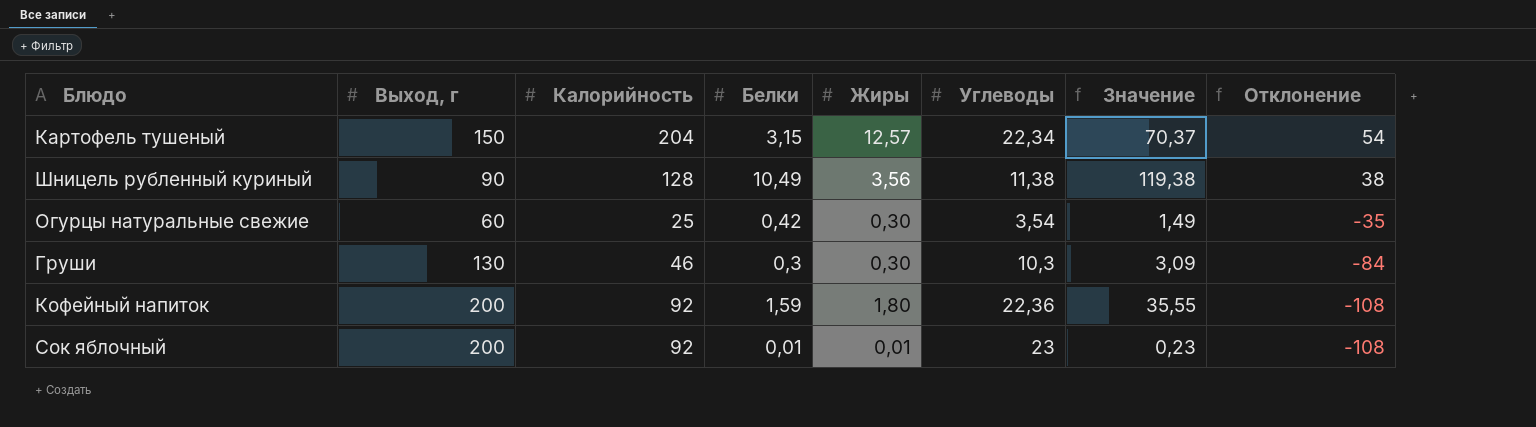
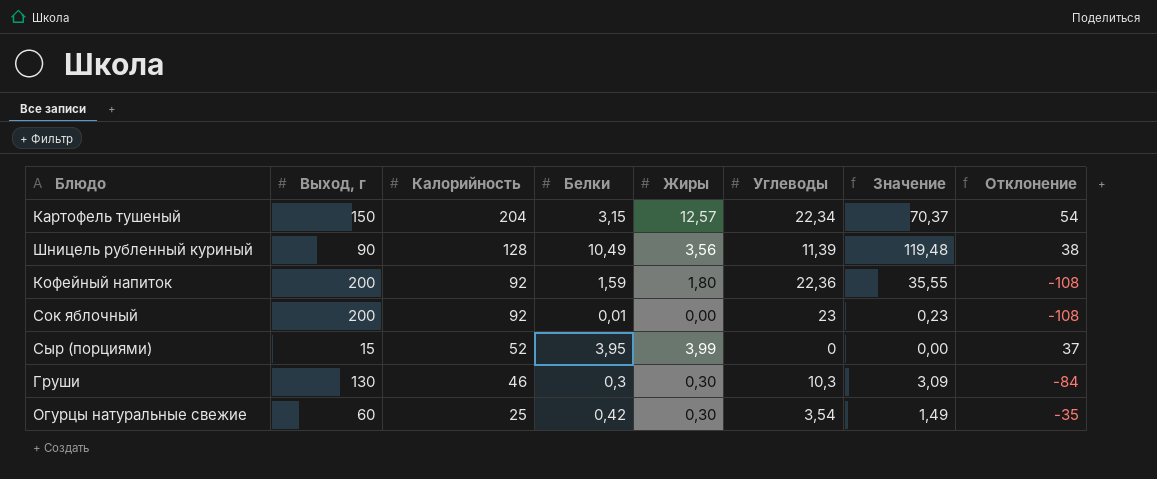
row order: Отклонение descending -> Калорийность descending
Шницель рубленный куриный | Углеводы: 11,38 -> 11,39
Шницель рубленный куриный | Значение: 119,38 -> 119,48
Сок яблочный | Жиры: 0,01 -> 0,00
row Сыр (порциями): none -> 15 | 52 | 3,95 | 3,99 | 0 | 0,00 | 37

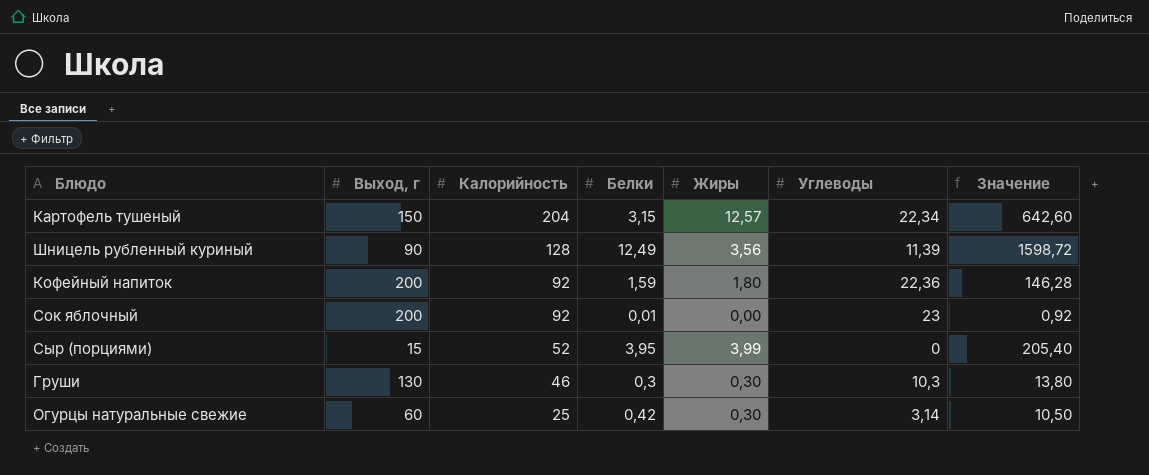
column Отклонение | formula: [Калорийность] - [Выход, г] -> none
column Значение | formula: [Белки] * [Углеводы] -> [Калорийность] * [Белки]
Шницель рубленный куриный | Белки: 10,49 -> 12,49
Огурцы натуральные свежие | Углеводы: 3,54 -> 3,14

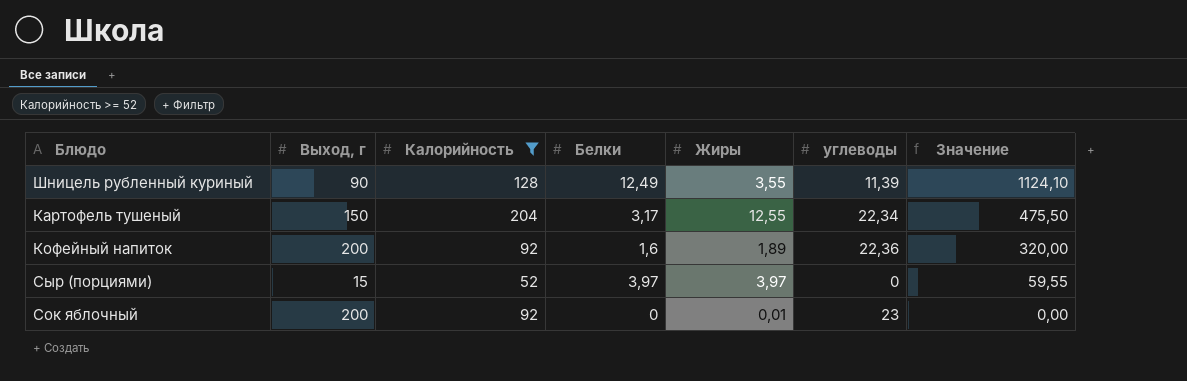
filter: none -> Калорийность >= 52
row order: Калорийность descending -> Значение descending
column name: Углеводы -> углеводы
column Значение | formula: [Калорийность] * [Белки] -> [Выход, г] * [Белки]
Шницель рубленный куриный | Жиры: 3,56 -> 3,55
Картофель тушеный | Белки: 3,15 -> 3,17
Картофель тушеный | Жиры: 12,57 -> 12,55
Кофейный напиток | Белки: 1,59 -> 1,6
Кофейный напиток | Жиры: 1,80 -> 1,89
Сыр (порциями) | Белки: 3,95 -> 3,97
Сыр (порциями) | Жиры: 3,99 -> 3,97
Сок яблочный | Белки: 0,01 -> 0
Сок яблочный | Жиры: 0,00 -> 0,01

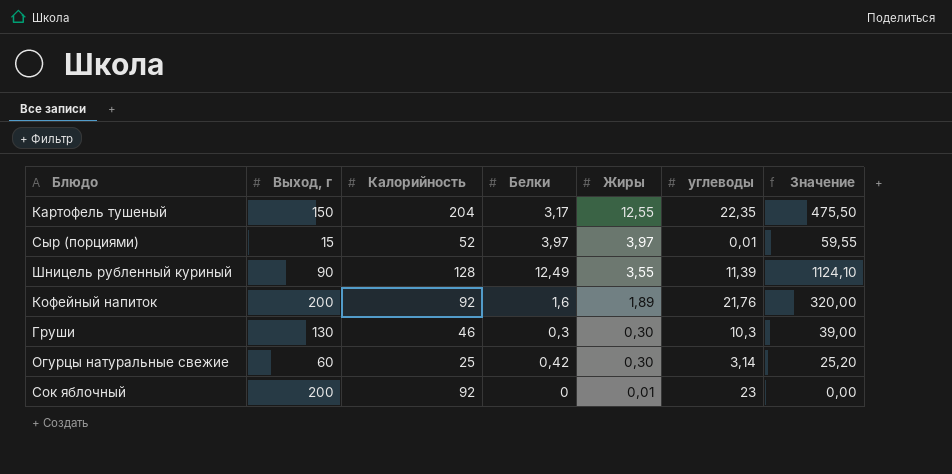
filter: Калорийность >= 52 -> none
row order: Значение descending -> Жиры descending
Картофель тушеный | углеводы: 22,34 -> 22,35
Сыр (порциями) | углеводы: 0 -> 0,01
Кофейный напиток | углеводы: 22,36 -> 21,76

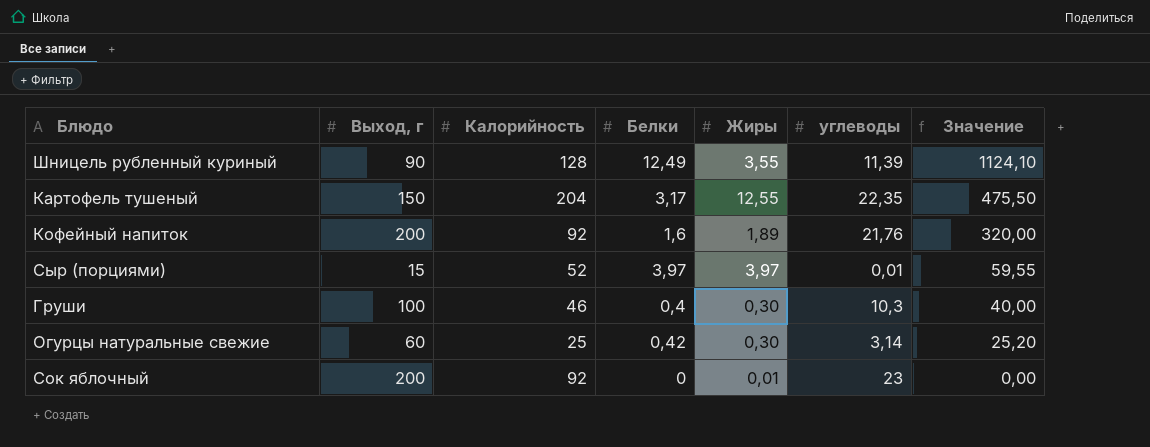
row order: Жиры descending -> Значение descending
Груши | Выход, г: 130 -> 100
Груши | Белки: 0,3 -> 0,4
Груши | Значение: 39,00 -> 40,00

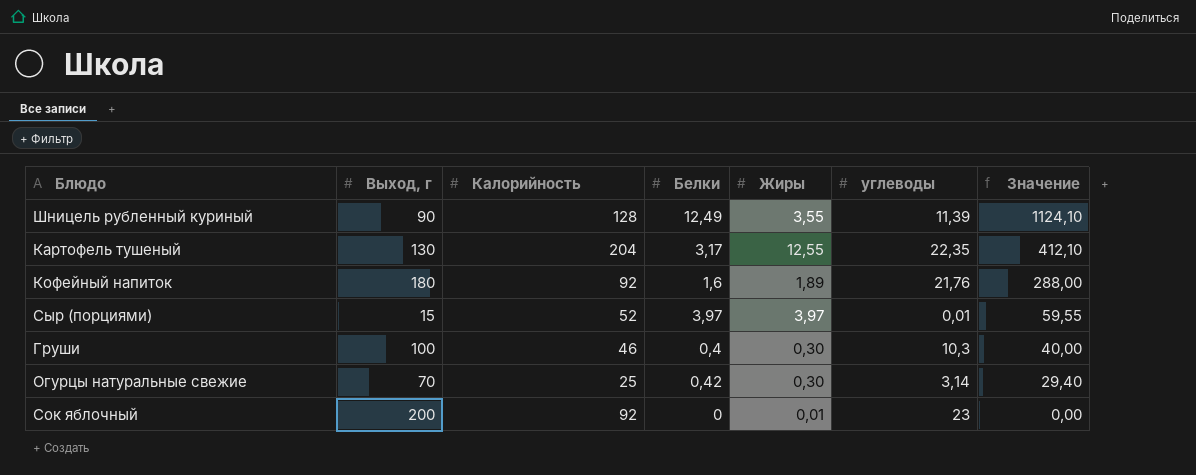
Картофель тушеный | Выход, г: 150 -> 130
Картофель тушеный | Значение: 475,50 -> 412,10
Кофейный напиток | Выход, г: 200 -> 180
Кофейный напиток | Значение: 320,00 -> 288,00
Огурцы натуральные свежие | Выход, г: 60 -> 70
Огурцы натуральные свежие | Значение: 25,20 -> 29,40

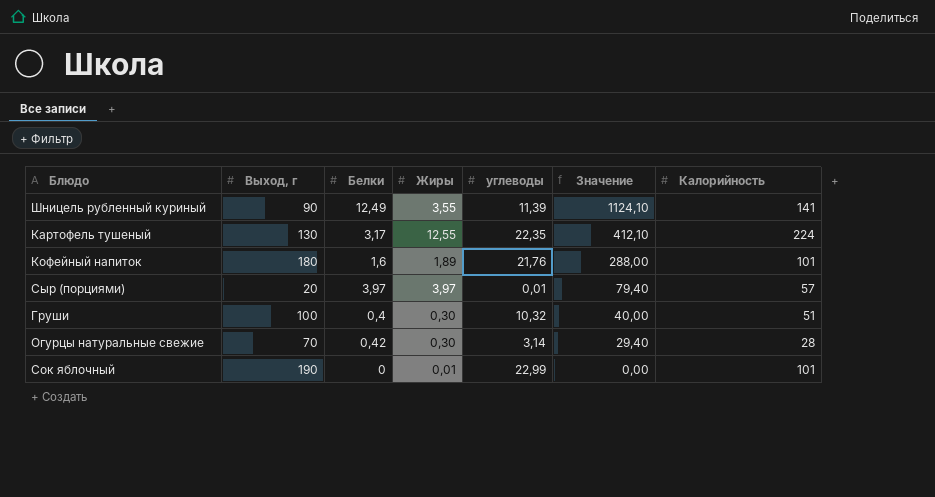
column Калорийность | position: 3 -> 7
Шницель рубленный куриный | Калорийность: 128 -> 141
Картофель тушеный | Калорийность: 204 -> 224
Кофейный напиток | Калорийность: 92 -> 101
Сыр (порциями) | Выход, г: 15 -> 20
Сыр (порциями) | Значение: 59,55 -> 79,40
Сыр (порциями) | Калорийность: 52 -> 57
Груши | углеводы: 10,3 -> 10,32
Груши | Калорийность: 46 -> 51
Огурцы натуральные свежие | Калорийность: 25 -> 28
Сок яблочный | Выход, г: 200 -> 190
Сок яблочный | углеводы: 23 -> 22,99
Сок яблочный | Калорийность: 92 -> 101

